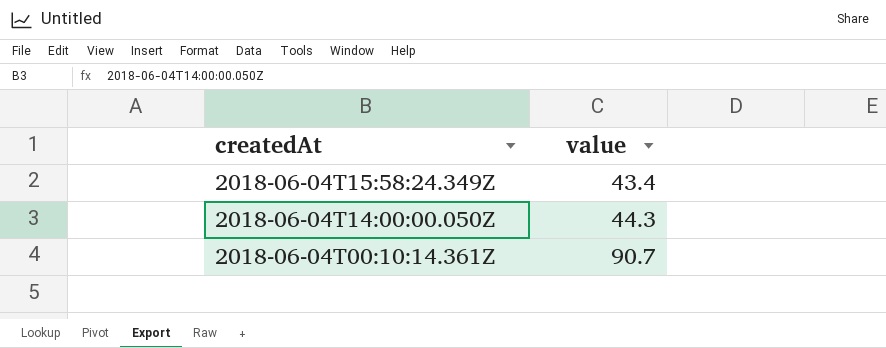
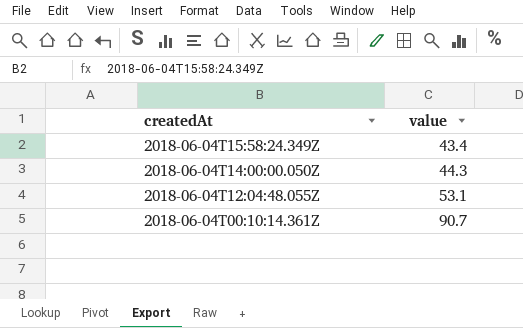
row 2018-06-04T12:04:48.055Z: none -> 53.1

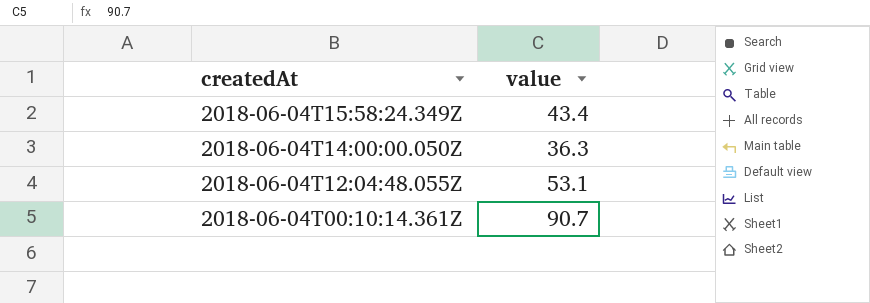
2018-06-04T14:00:00.050Z | value: 44.3 -> 36.3

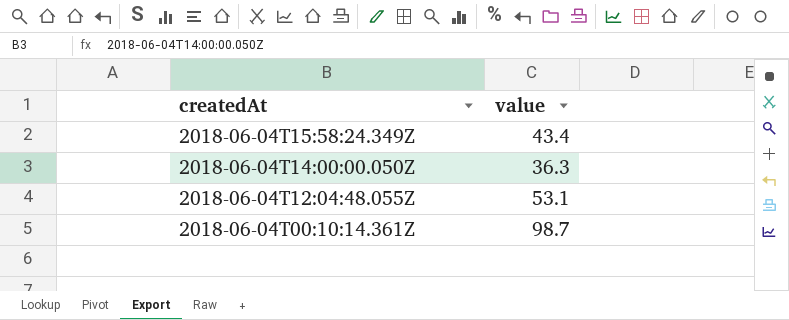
2018-06-04T00:10:14.361Z | value: 90.7 -> 98.7

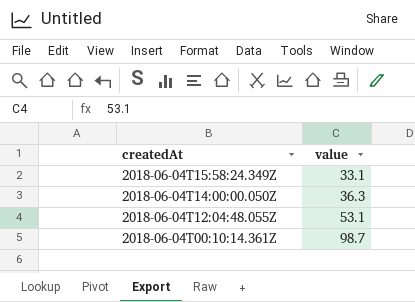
2018-06-04T15:58:24.349Z | value: 43.4 -> 33.1

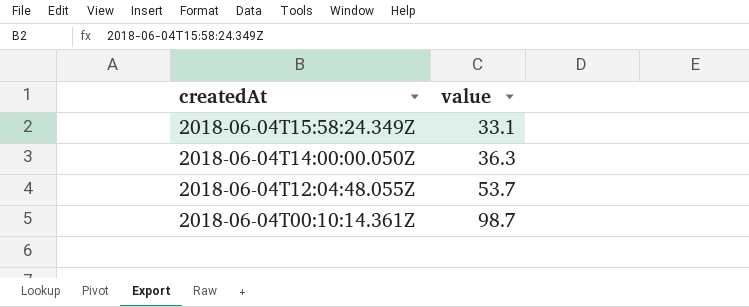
2018-06-04T12:04:48.055Z | value: 53.1 -> 53.7

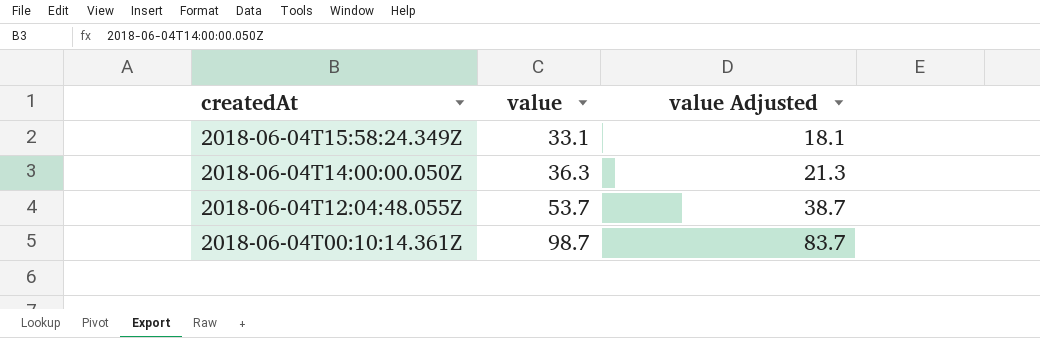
column value Adjusted | formula: none -> [value] - 15

